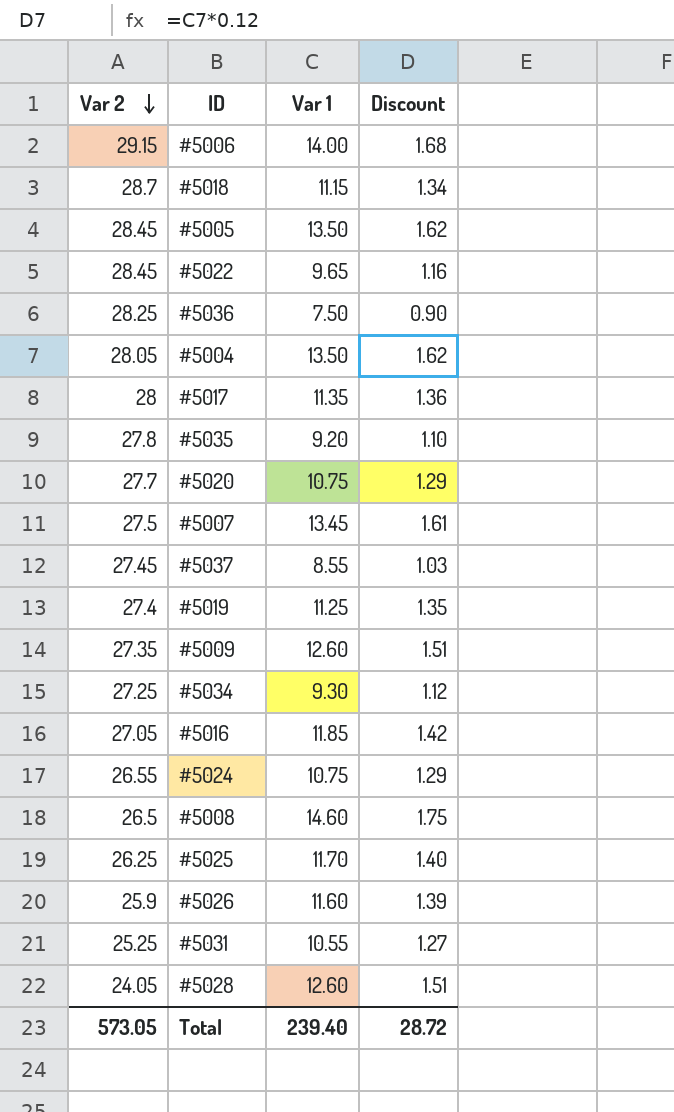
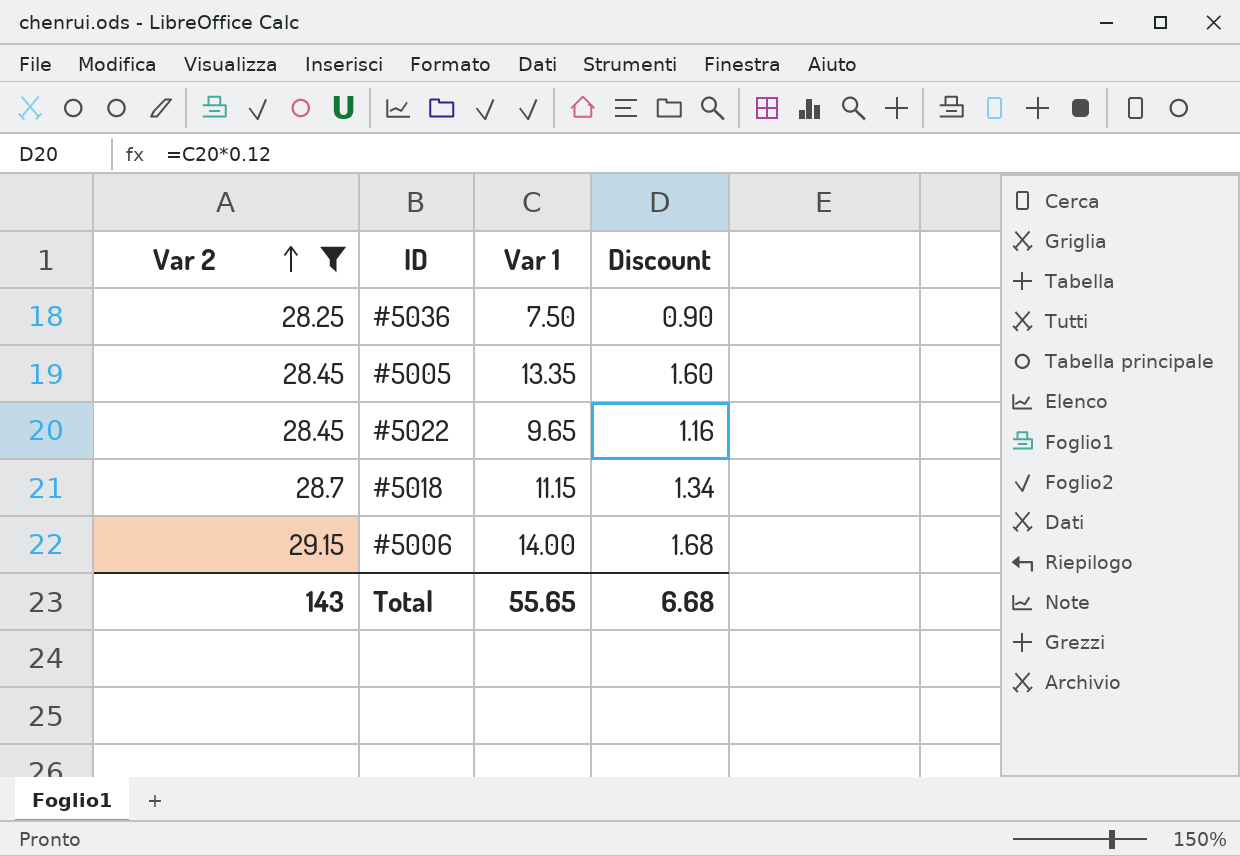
filter: none -> Var 2 >= 28.25
row order: Var 2 descending -> Var 2 ascending
#5005 | Var 1: 13.50 -> 13.35
#5005 | Discount: 1.62 -> 1.60
Total | Var 2: 573.05 -> 143
Total | Var 1: 239.40 -> 55.65
Total | Discount: 28.72 -> 6.68

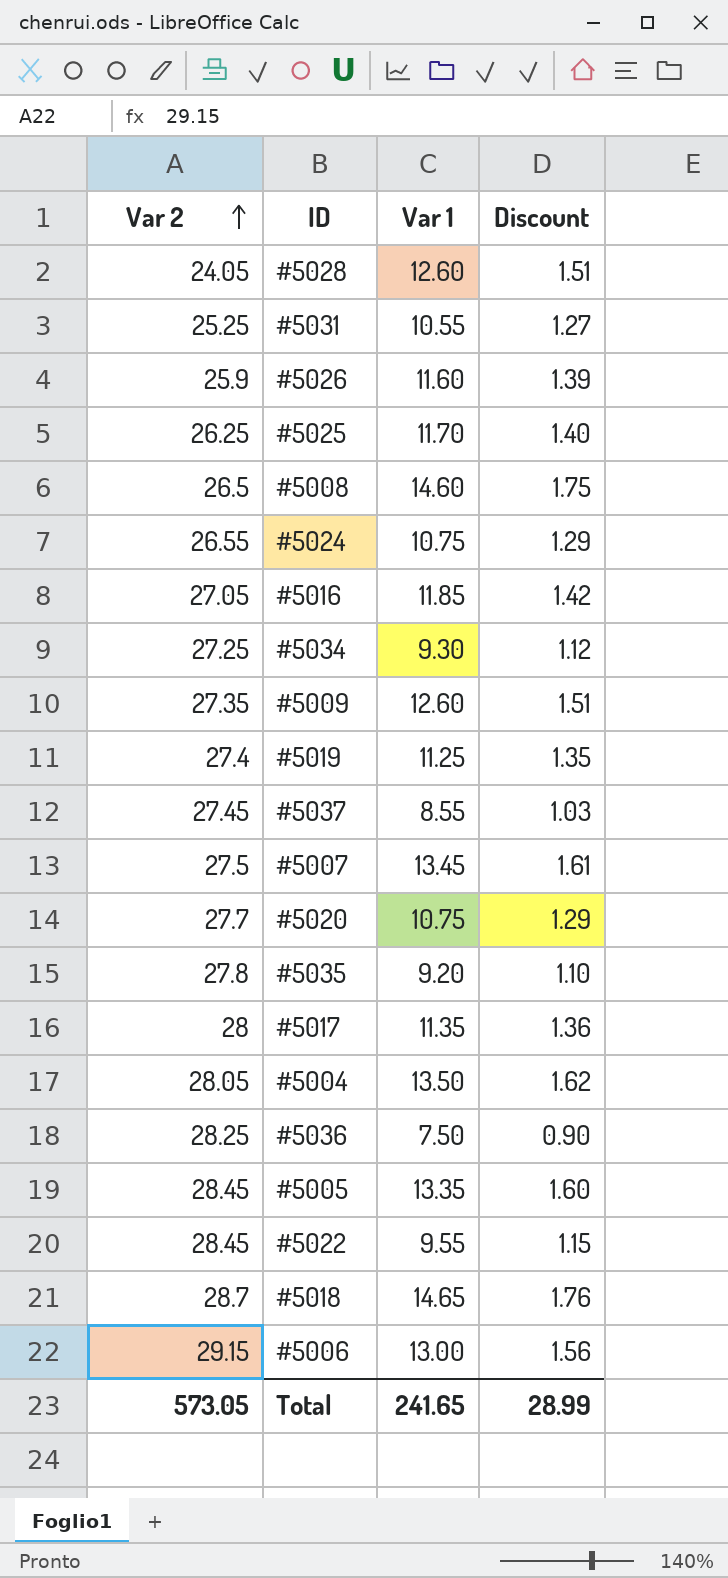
filter: Var 2 >= 28.25 -> none
#5022 | Var 1: 9.65 -> 9.55
#5022 | Discount: 1.16 -> 1.15
#5018 | Var 1: 11.15 -> 14.65
#5018 | Discount: 1.34 -> 1.76
#5006 | Var 1: 14.00 -> 13.00
#5006 | Discount: 1.68 -> 1.56
Total | Var 2: 143 -> 573.05
Total | Var 1: 55.65 -> 241.65
Total | Discount: 6.68 -> 28.99

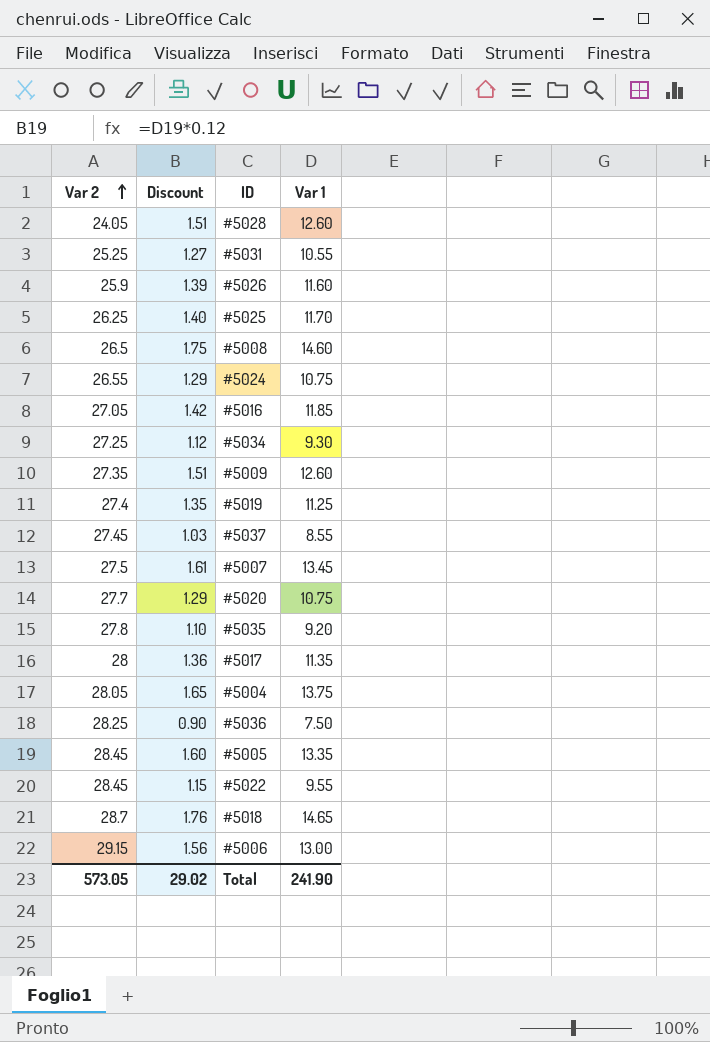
column Discount | position: 4 -> 2
#5004 | Discount: 1.62 -> 1.65
#5004 | Var 1: 13.50 -> 13.75
Total | Discount: 28.99 -> 29.02
Total | Var 1: 241.65 -> 241.90

